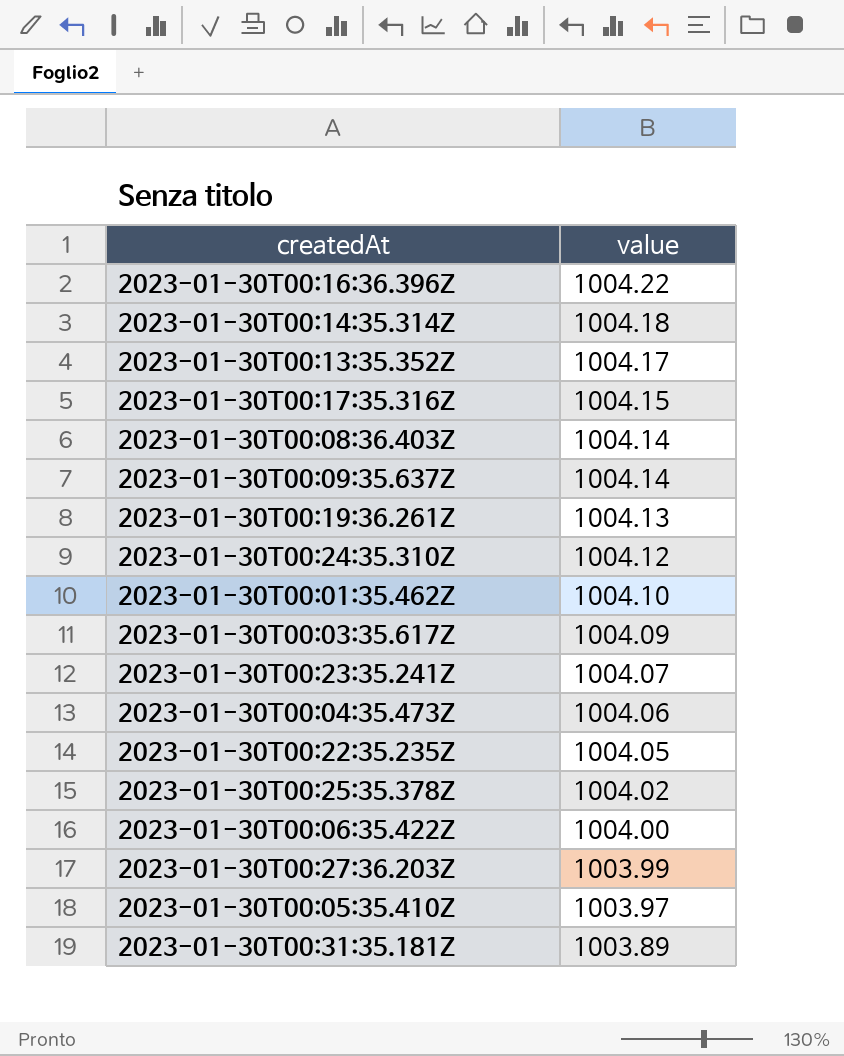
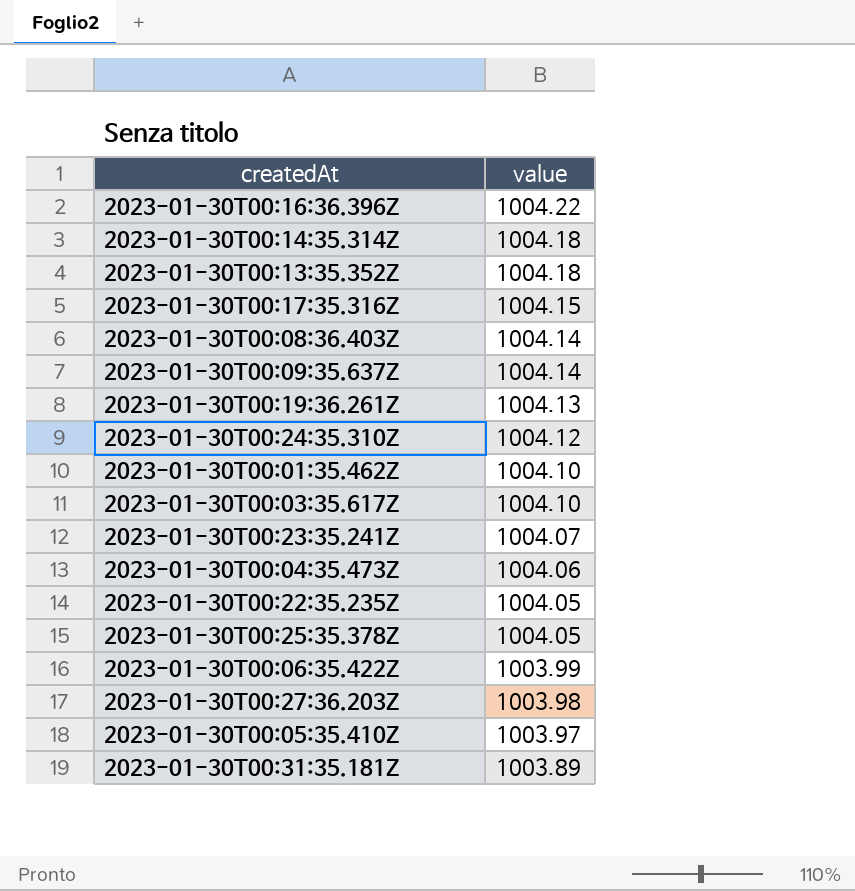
2023-01-30T00:13:35.352Z | value: 1004.17 -> 1004.18
2023-01-30T00:03:35.617Z | value: 1004.09 -> 1004.10
2023-01-30T00:25:35.378Z | value: 1004.02 -> 1004.05
2023-01-30T00:06:35.422Z | value: 1004.00 -> 1003.99
2023-01-30T00:27:36.203Z | value: 1003.99 -> 1003.98

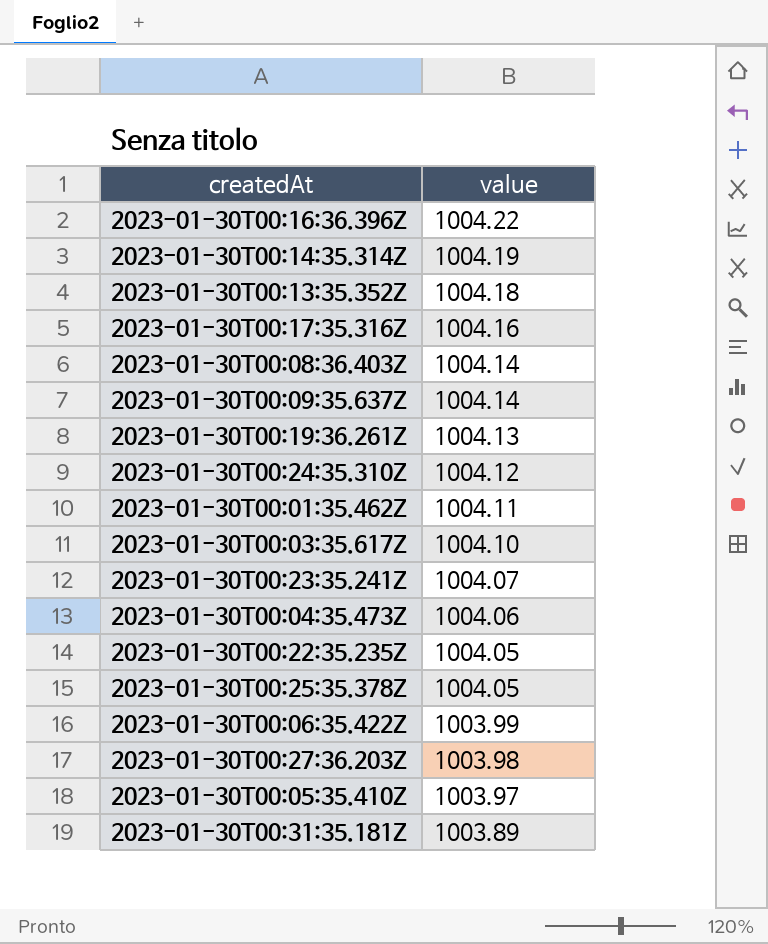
2023-01-30T00:14:35.314Z | value: 1004.18 -> 1004.19
2023-01-30T00:17:35.316Z | value: 1004.15 -> 1004.16
2023-01-30T00:01:35.462Z | value: 1004.10 -> 1004.11

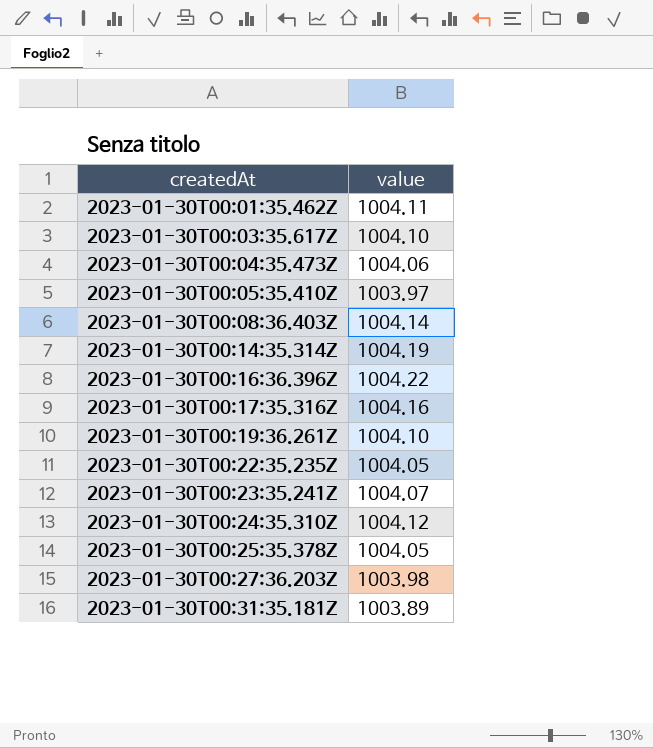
row order: value descending -> createdAt ascending
row 2023-01-30T00:13:35.352Z: 1004.18 -> none
row 2023-01-30T00:09:35.637Z: 1004.14 -> none
row 2023-01-30T00:06:35.422Z: 1003.99 -> none
2023-01-30T00:19:36.261Z | value: 1004.13 -> 1004.10

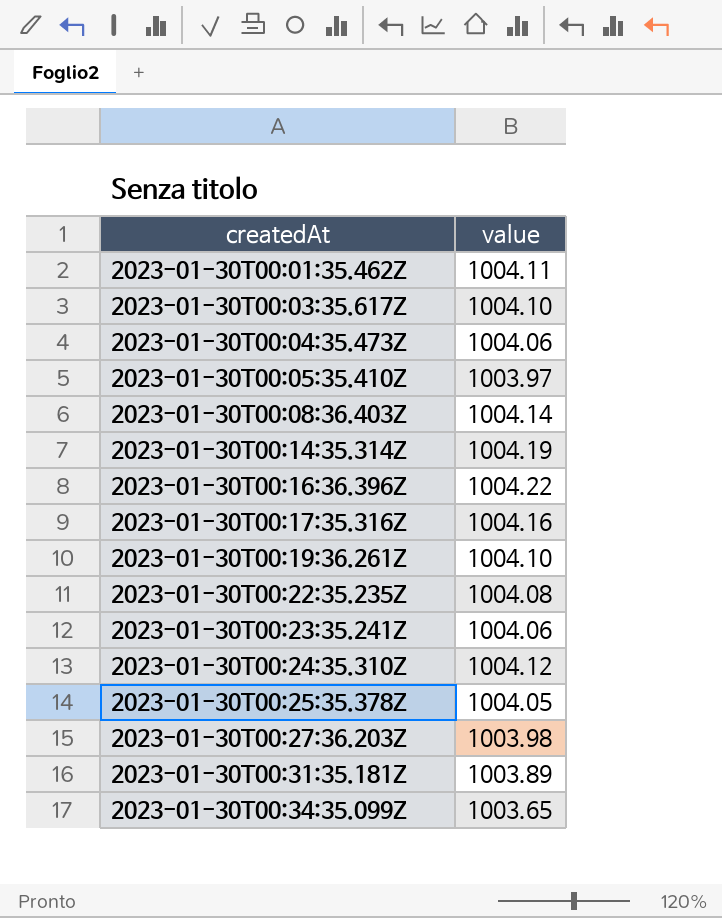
2023-01-30T00:22:35.235Z | value: 1004.05 -> 1004.08
2023-01-30T00:23:35.241Z | value: 1004.07 -> 1004.06
row 2023-01-30T00:34:35.099Z: none -> 1003.65

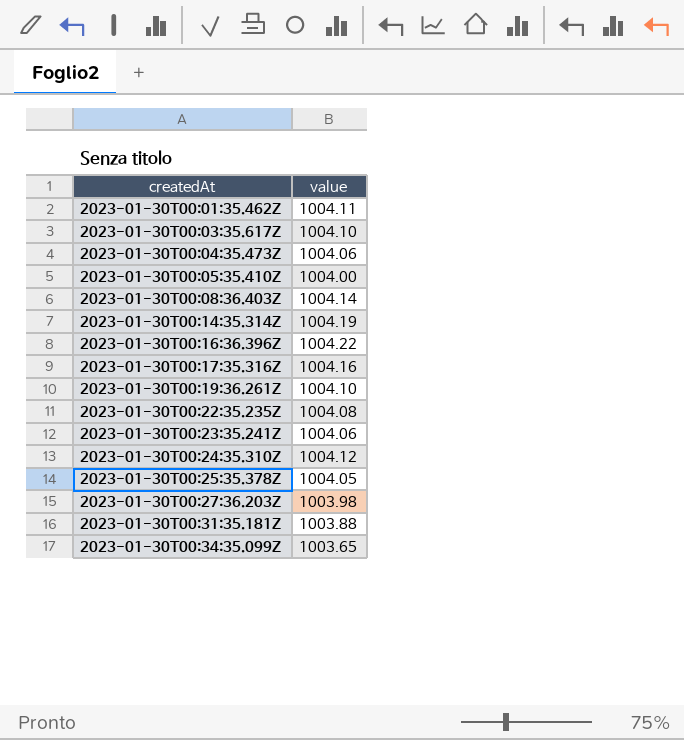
2023-01-30T00:05:35.410Z | value: 1003.97 -> 1004.00
2023-01-30T00:31:35.181Z | value: 1003.89 -> 1003.88

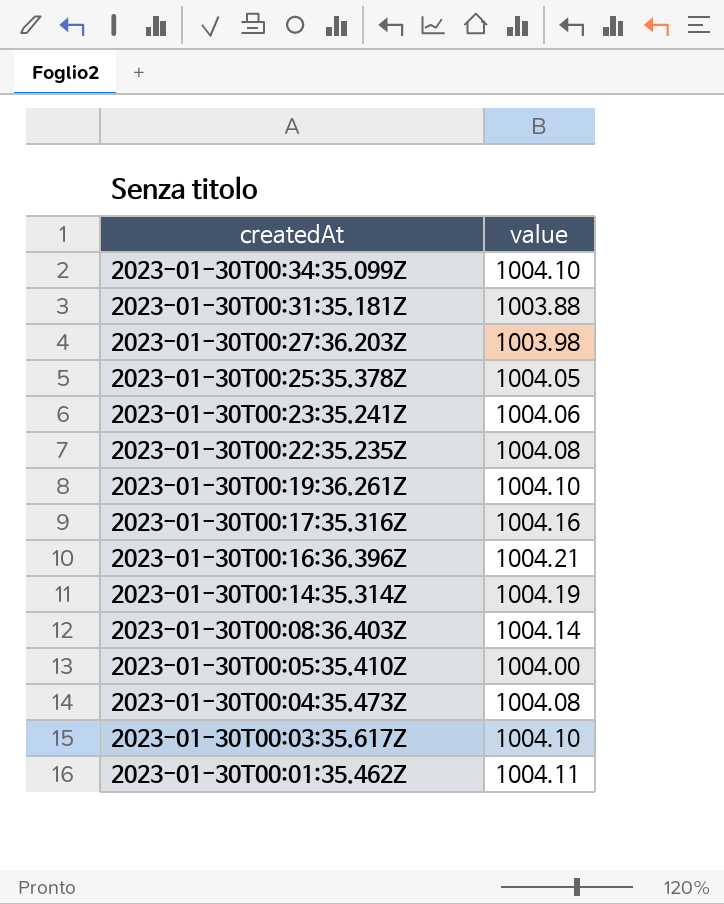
row order: createdAt ascending -> createdAt descending
row 2023-01-30T00:24:35.310Z: 1004.12 -> none
2023-01-30T00:34:35.099Z | value: 1003.65 -> 1004.10
2023-01-30T00:16:36.396Z | value: 1004.22 -> 1004.21
2023-01-30T00:04:35.473Z | value: 1004.06 -> 1004.08

